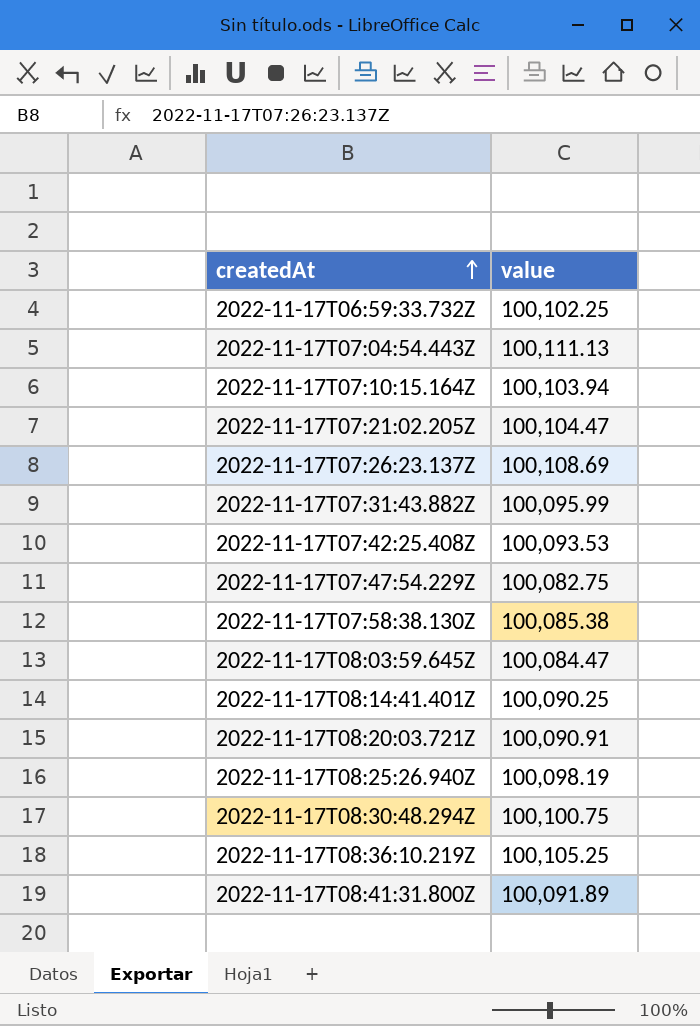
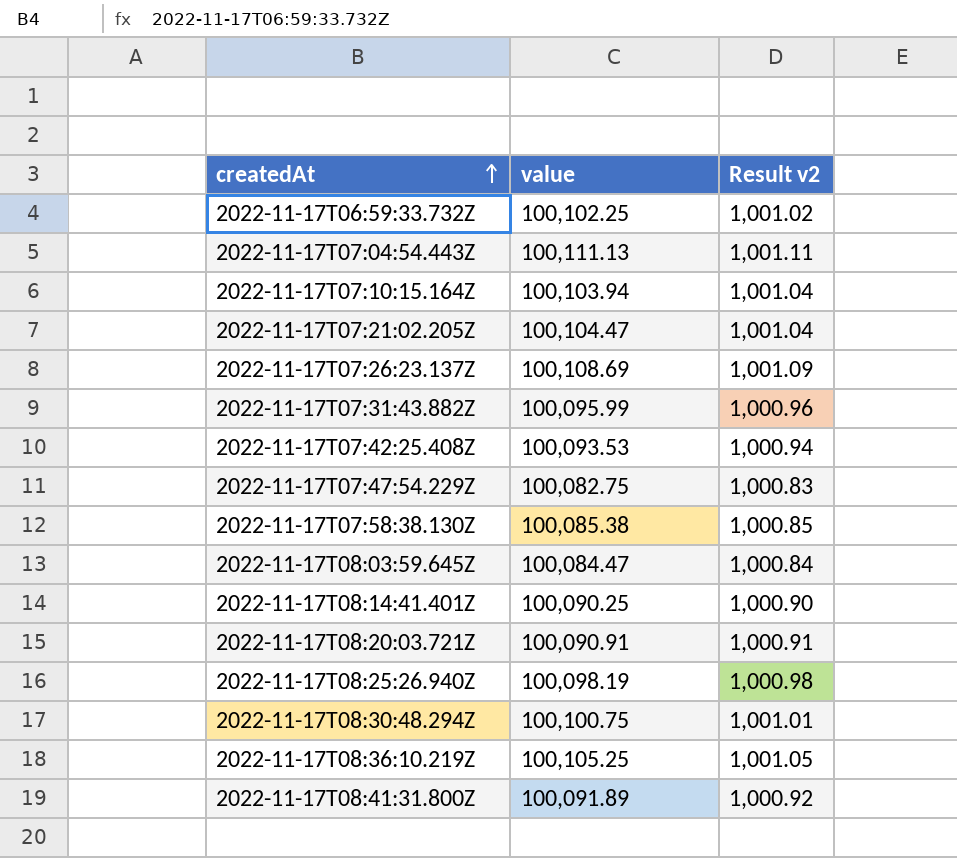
column Result v2 | formula: none -> [value] * 0.01

